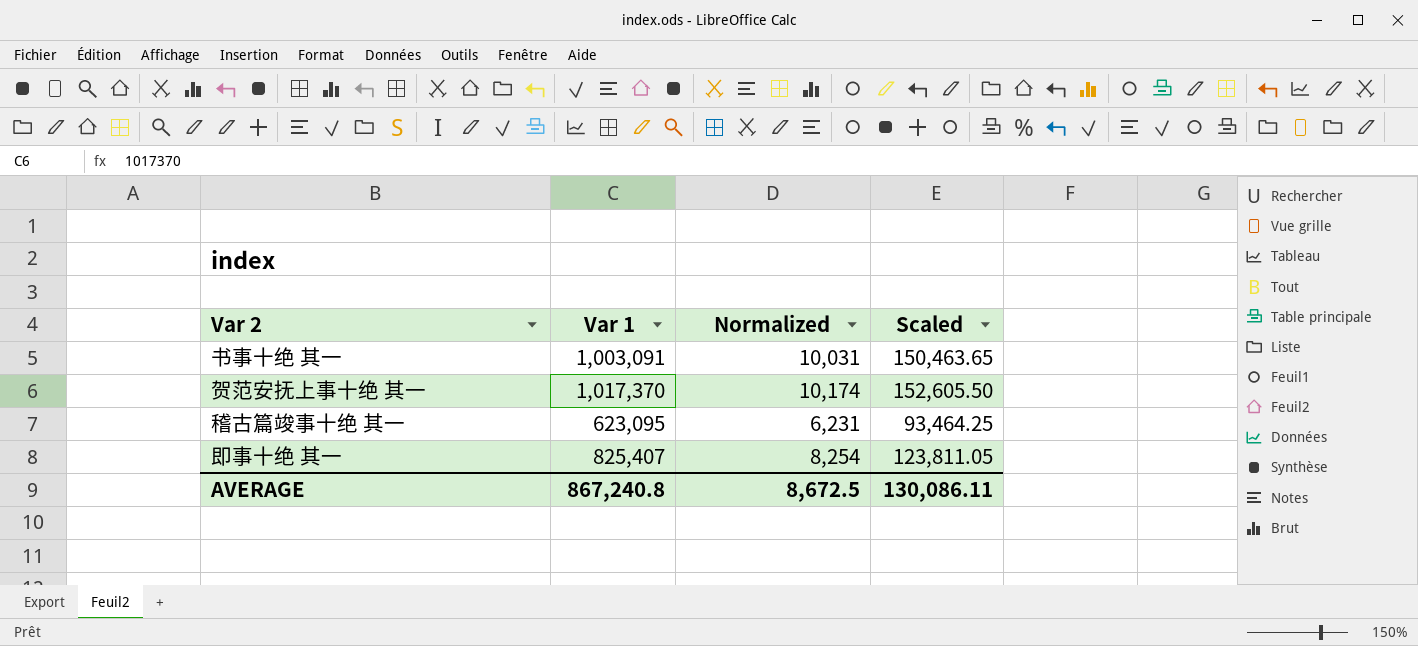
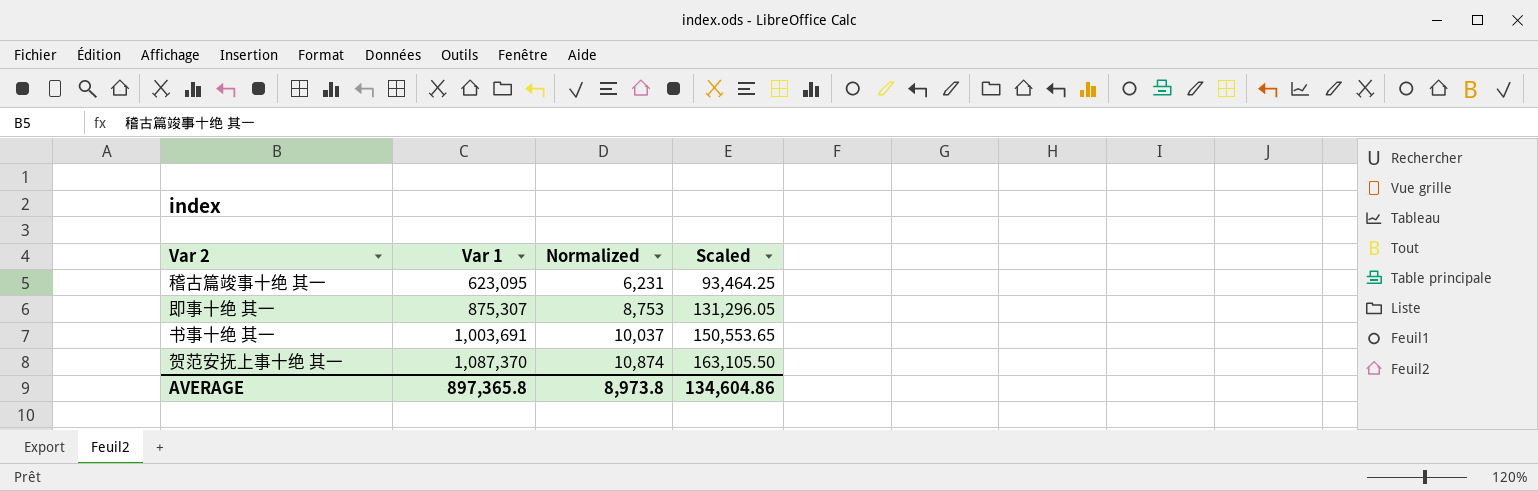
row order: none -> Var 1 ascending
即事十绝 其一 | Var 1: 825,407 -> 875,307
即事十绝 其一 | Normalized: 8,254 -> 8,753
即事十绝 其一 | Scaled: 123,811.05 -> 131,296.05
书事十绝 其一 | Var 1: 1,003,091 -> 1,003,691
书事十绝 其一 | Normalized: 10,031 -> 10,037
书事十绝 其一 | Scaled: 150,463.65 -> 150,553.65
贺范安抚上事十绝 其一 | Var 1: 1,017,370 -> 1,087,370
贺范安抚上事十绝 其一 | Normalized: 10,174 -> 10,874
贺范安抚上事十绝 其一 | Scaled: 152,605.50 -> 163,105.50
AVERAGE | Var 1: 867,240.8 -> 897,365.8
AVERAGE | Normalized: 8,672.5 -> 8,973.8
AVERAGE | Scaled: 130,086.11 -> 134,604.86

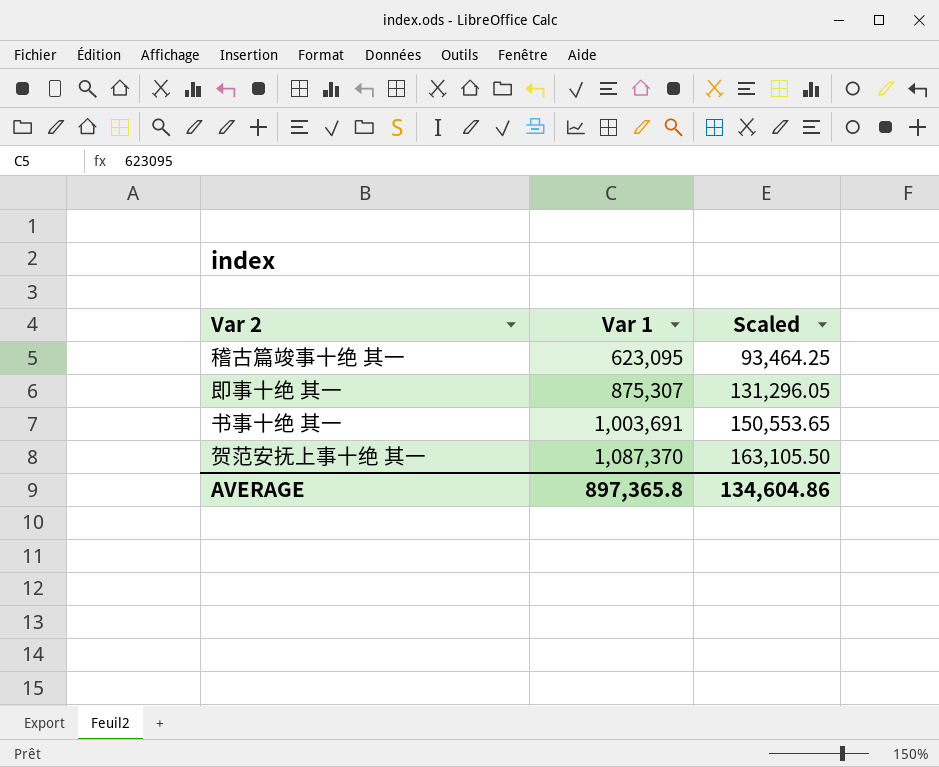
column Normalized | formula: [Var 1] * 0.01 -> none

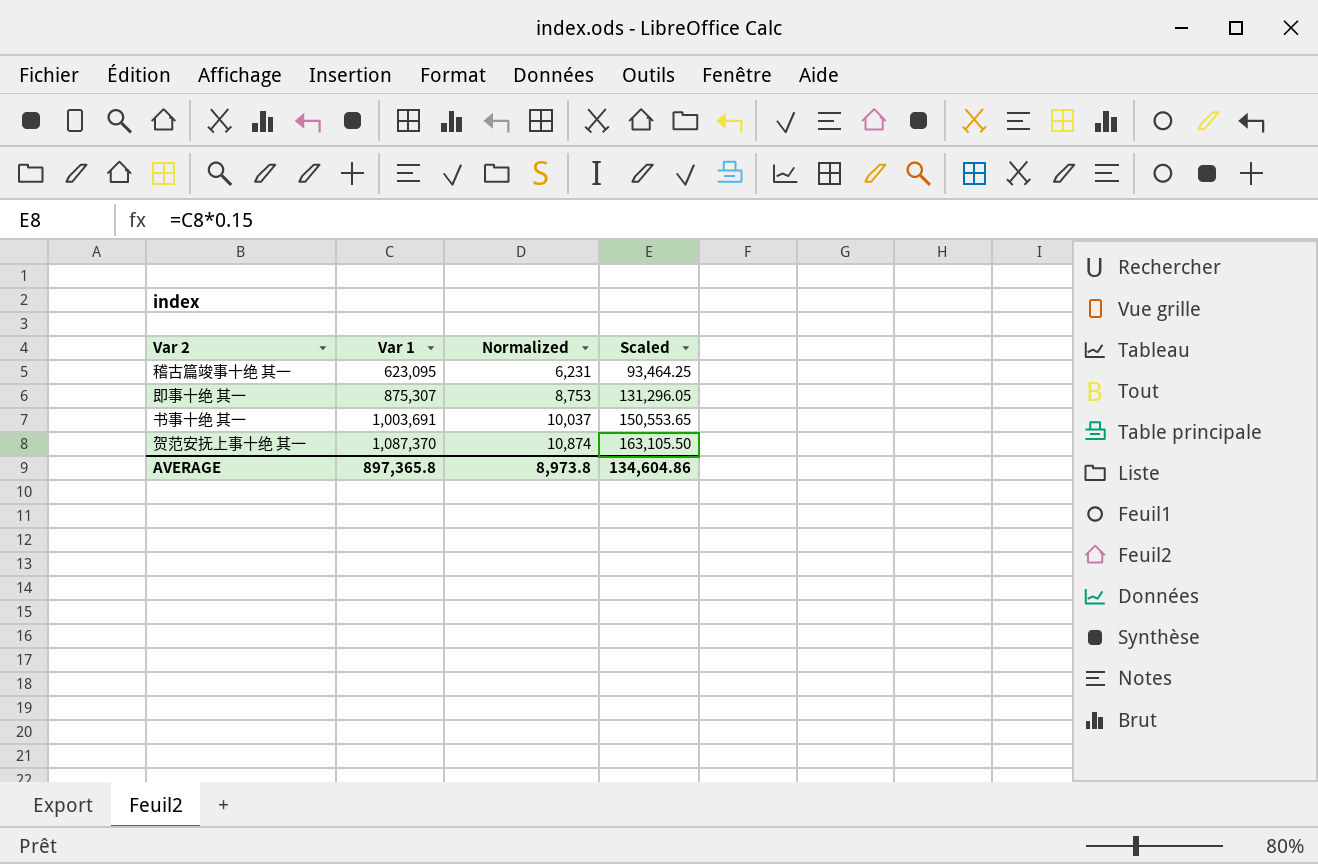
column Normalized | formula: none -> [Var 1] * 0.01

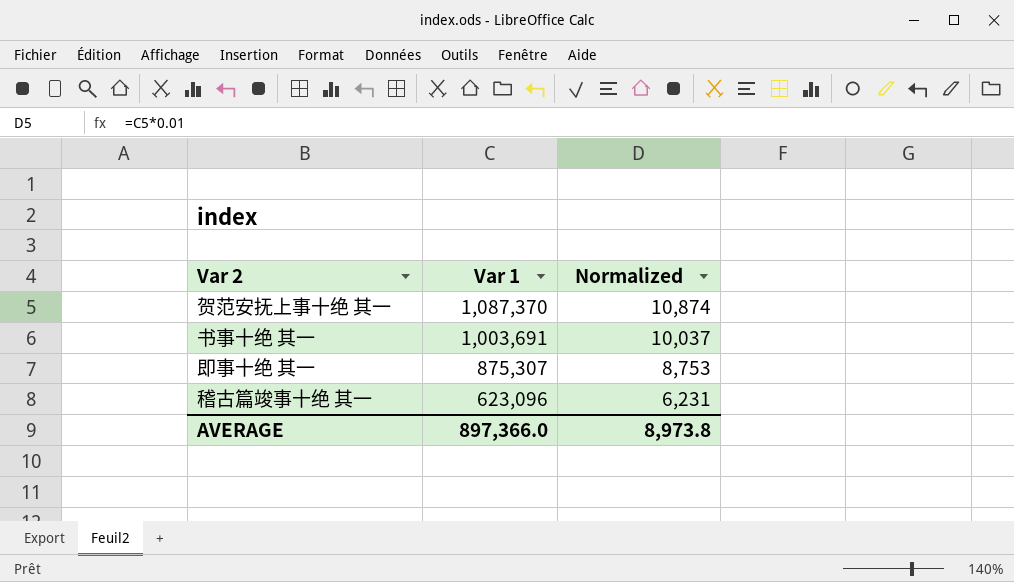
row order: Var 1 ascending -> Var 1 descending
column Scaled | formula: [Var 1] * 0.15 -> none
稽古篇竣事十绝 其一 | Var 1: 623,095 -> 623,096
AVERAGE | Var 1: 897,365.8 -> 897,366.0

